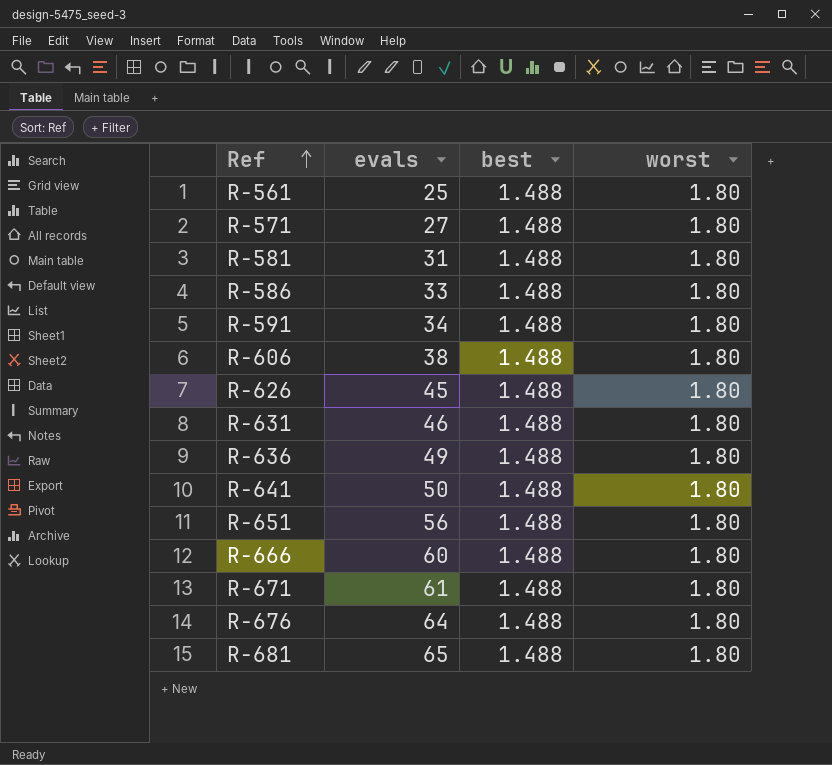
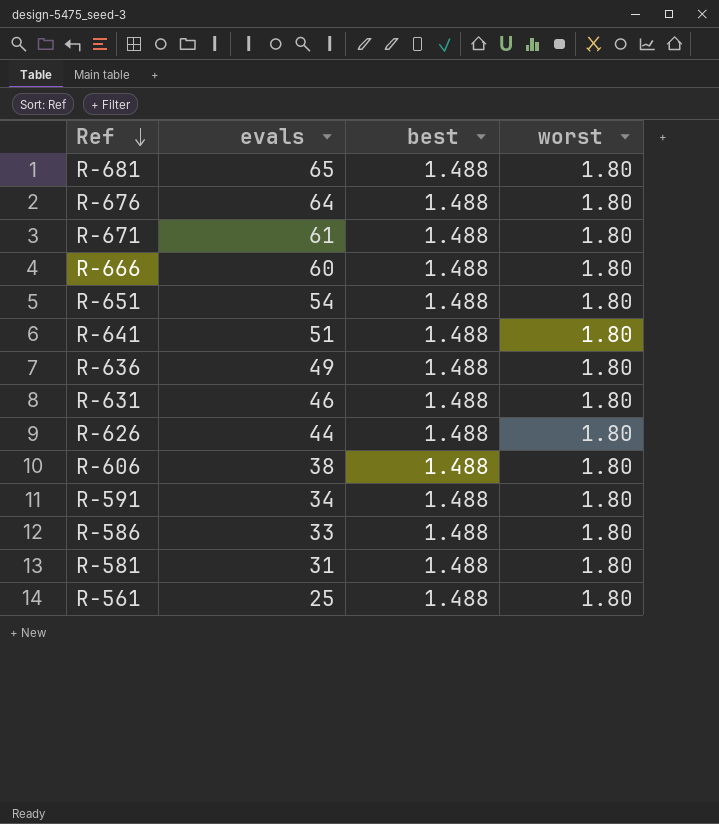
row order: Ref ascending -> Ref descending
row R-571: 27 | 1.488 | 1.80 -> none
R-651 | evals: 56 -> 54
R-641 | evals: 50 -> 51
R-626 | evals: 45 -> 44

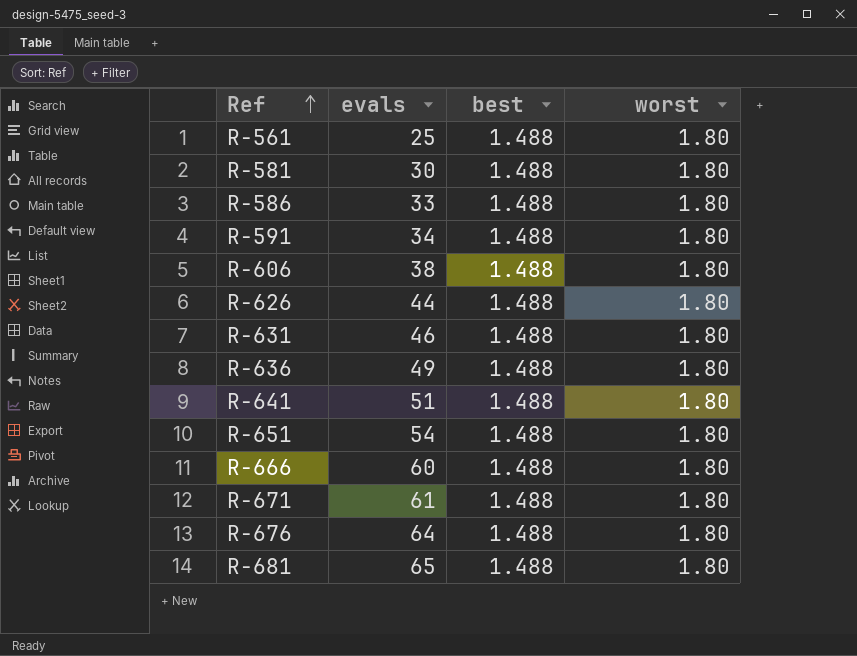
row order: Ref descending -> Ref ascending
R-581 | evals: 31 -> 30

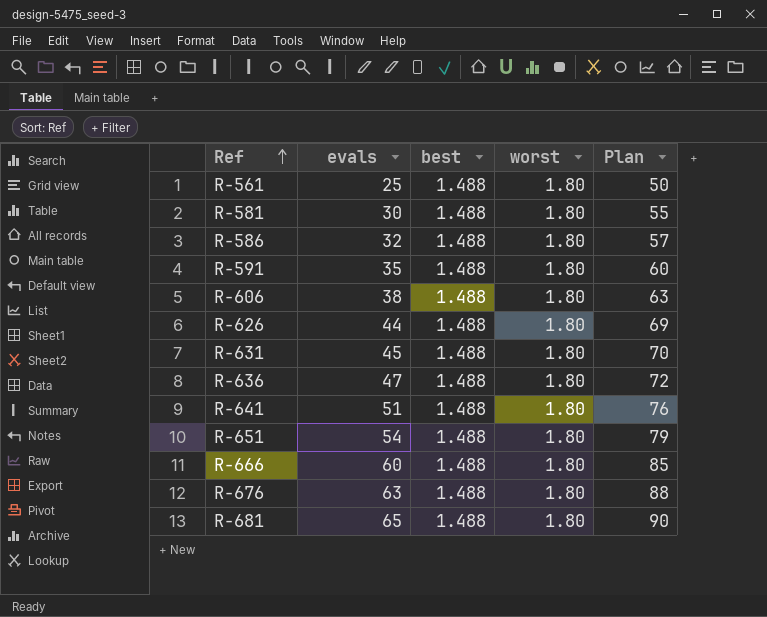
column Plan | formula: none -> [evals] + 25
row R-671: 61 | 1.488 | 1.80 -> none
R-586 | evals: 33 -> 32
R-591 | evals: 34 -> 35
R-631 | evals: 46 -> 45
R-636 | evals: 49 -> 47
R-676 | evals: 64 -> 63

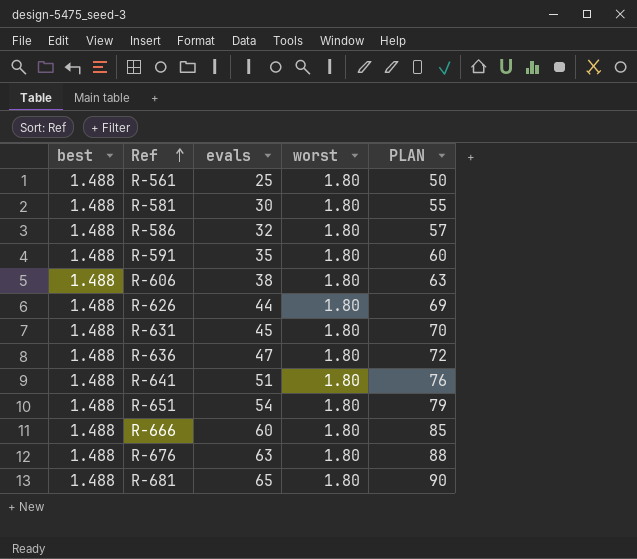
column best | position: 3 -> 1
column name: Plan -> PLAN

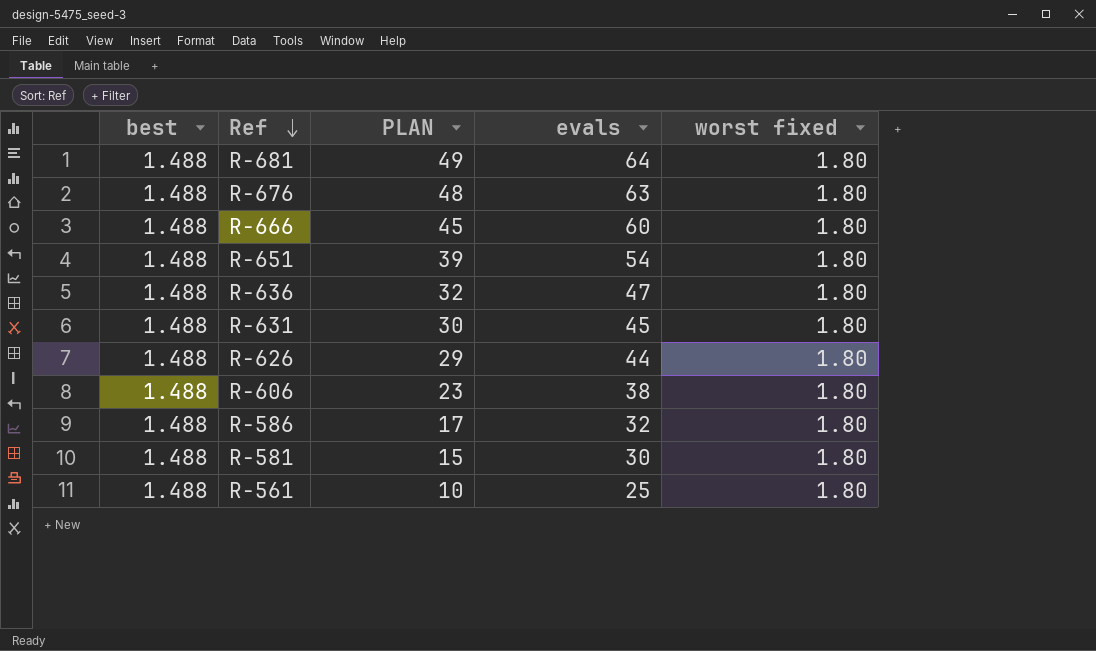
row order: Ref ascending -> Ref descending
column PLAN | formula: [evals] + 25 -> [evals] - 15
column PLAN | position: 5 -> 3
column name: worst -> worst fixed
row R-591: 1.488 | 35 | 1.80 | 60 -> none
row R-641: 1.488 | 51 | 1.80 | 76 -> none
R-681 | evals: 65 -> 64

